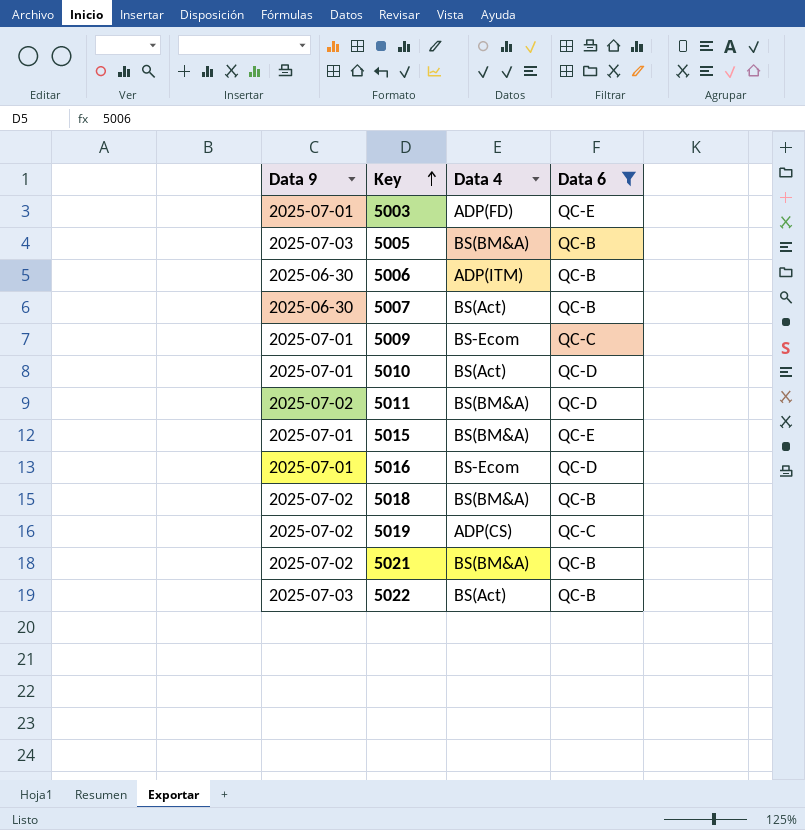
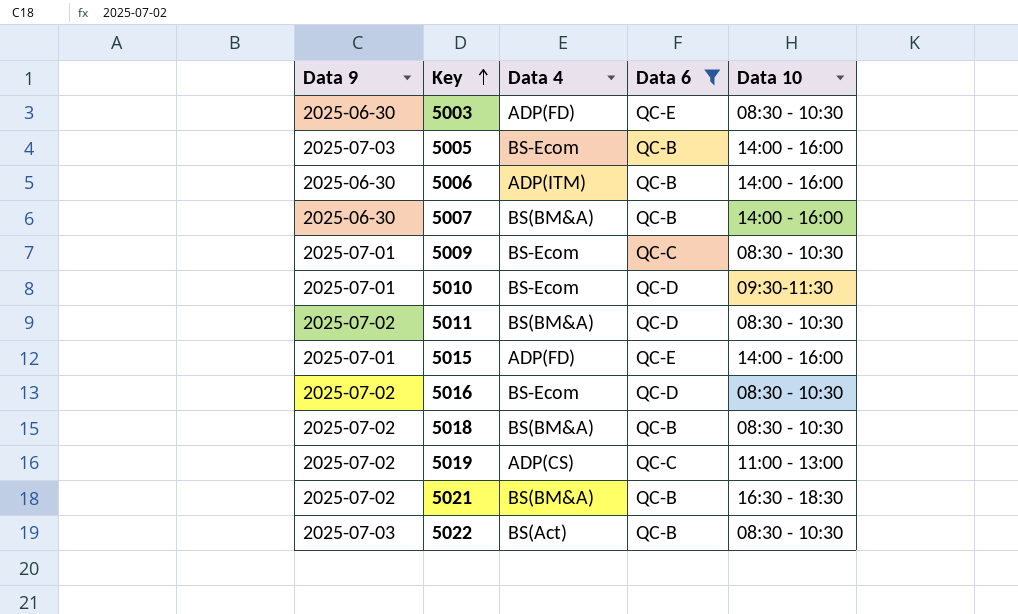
column Data 10 | position: none -> 5
5003 | Data 9: 2025-07-01 -> 2025-06-30
5005 | Data 4: BS(BM&A) -> BS-Ecom
5007 | Data 4: BS(Act) -> BS(BM&A)
5010 | Data 4: BS(Act) -> BS-Ecom
5015 | Data 4: BS(BM&A) -> ADP(FD)
5016 | Data 9: 2025-07-01 -> 2025-07-02

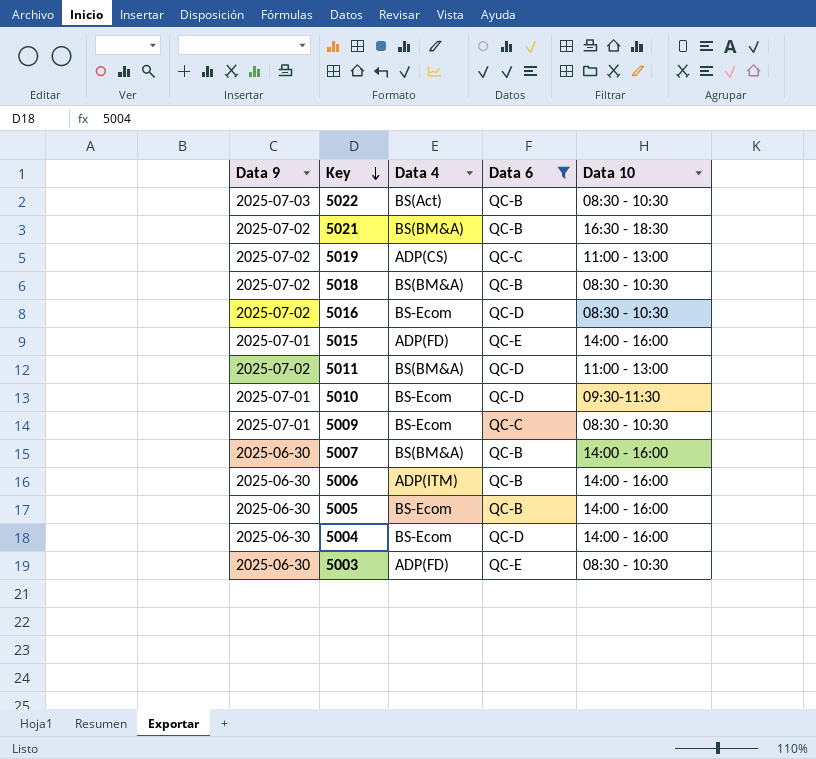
row order: Key ascending -> Key descending
5011 | Data 10: 08:30 - 10:30 -> 11:00 - 13:00
5005 | Data 9: 2025-07-03 -> 2025-06-30
row 5004: none -> 2025-06-30 | BS-Ecom | QC-D | 14:00 - 16:00

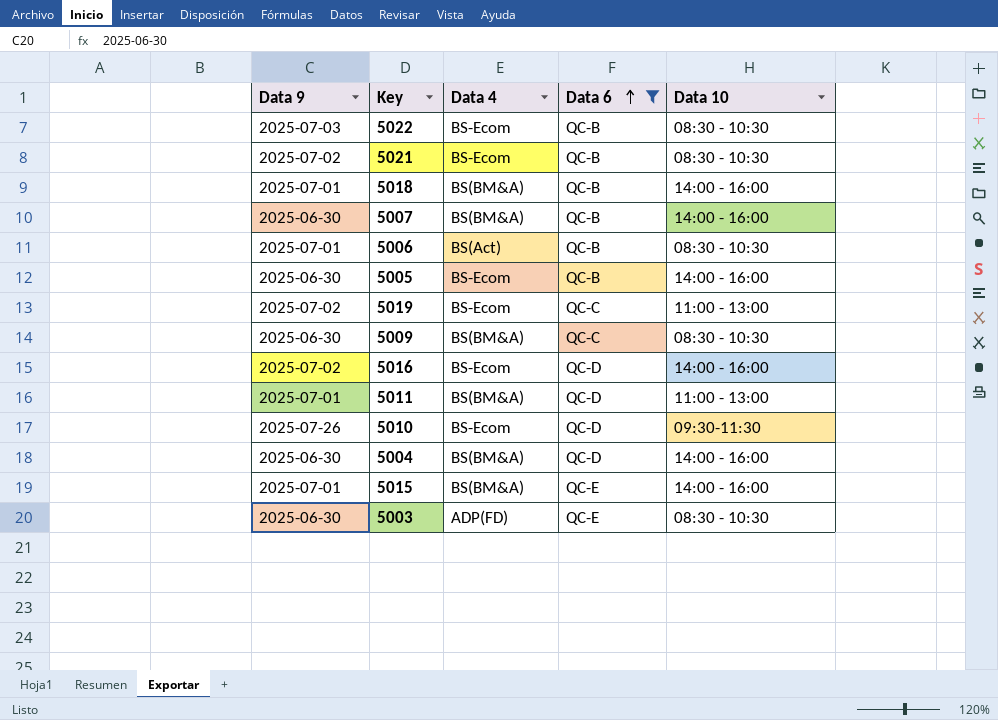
row order: Key descending -> Data 6 ascending
5022 | Data 4: BS(Act) -> BS-Ecom
5021 | Data 4: BS(BM&A) -> BS-Ecom
5021 | Data 10: 16:30 - 18:30 -> 08:30 - 10:30
5018 | Data 9: 2025-07-02 -> 2025-07-01
5018 | Data 10: 08:30 - 10:30 -> 14:00 - 16:00
5006 | Data 9: 2025-06-30 -> 2025-07-01
5006 | Data 4: ADP(ITM) -> BS(Act)
5006 | Data 10: 14:00 - 16:00 -> 08:30 - 10:30
5019 | Data 4: ADP(CS) -> BS-Ecom
5009 | Data 9: 2025-07-01 -> 2025-06-30
5009 | Data 4: BS-Ecom -> BS(BM&A)
5016 | Data 10: 08:30 - 10:30 -> 14:00 - 16:00
5011 | Data 9: 2025-07-02 -> 2025-07-01
5010 | Data 9: 2025-07-01 -> 2025-07-26
5004 | Data 4: BS-Ecom -> BS(BM&A)
5015 | Data 4: ADP(FD) -> BS(BM&A)

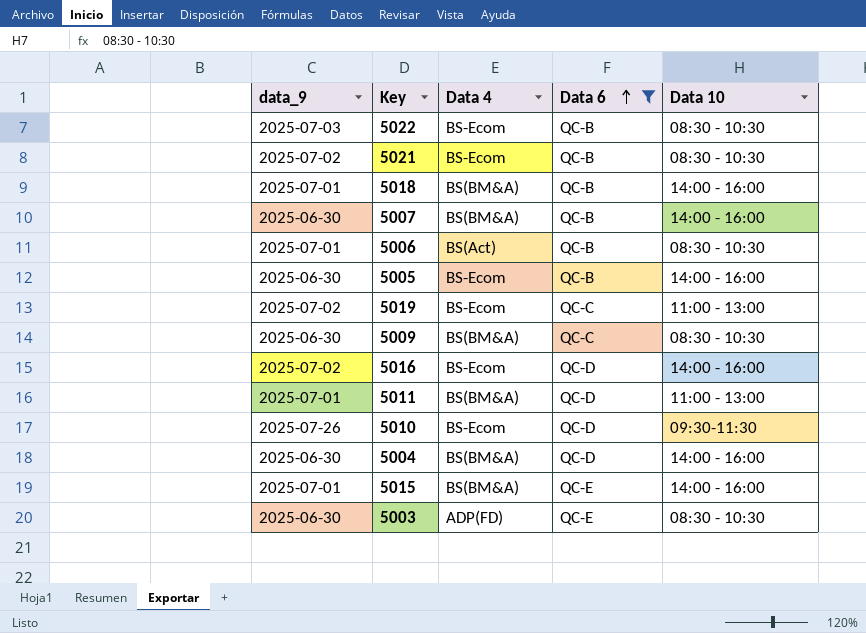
column name: Data 9 -> data_9

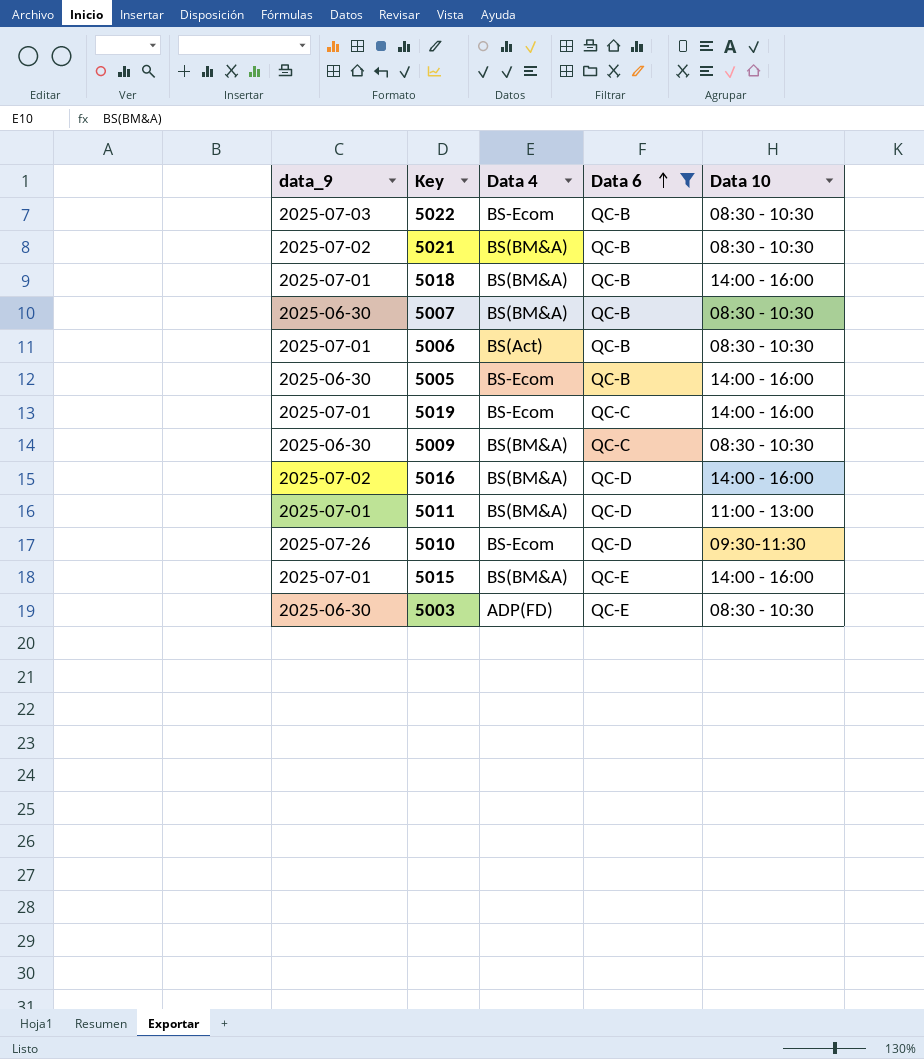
row 5004: 2025-06-30 | BS(BM&A) | QC-D | 14:00 - 16:00 -> none
5021 | Data 4: BS-Ecom -> BS(BM&A)
5007 | Data 10: 14:00 - 16:00 -> 08:30 - 10:30
5019 | data_9: 2025-07-02 -> 2025-07-01
5019 | Data 10: 11:00 - 13:00 -> 14:00 - 16:00
5016 | Data 4: BS-Ecom -> BS(BM&A)

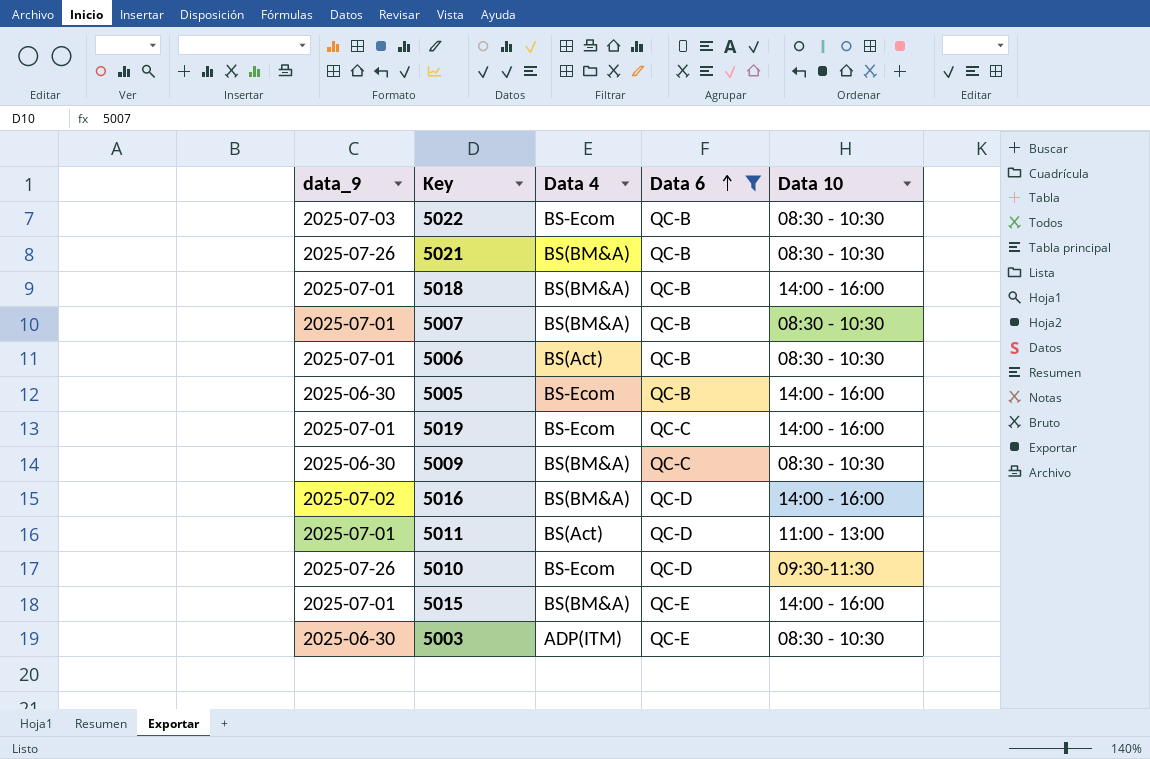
5021 | data_9: 2025-07-02 -> 2025-07-26
5007 | data_9: 2025-06-30 -> 2025-07-01
5011 | Data 4: BS(BM&A) -> BS(Act)
5003 | Data 4: ADP(FD) -> ADP(ITM)

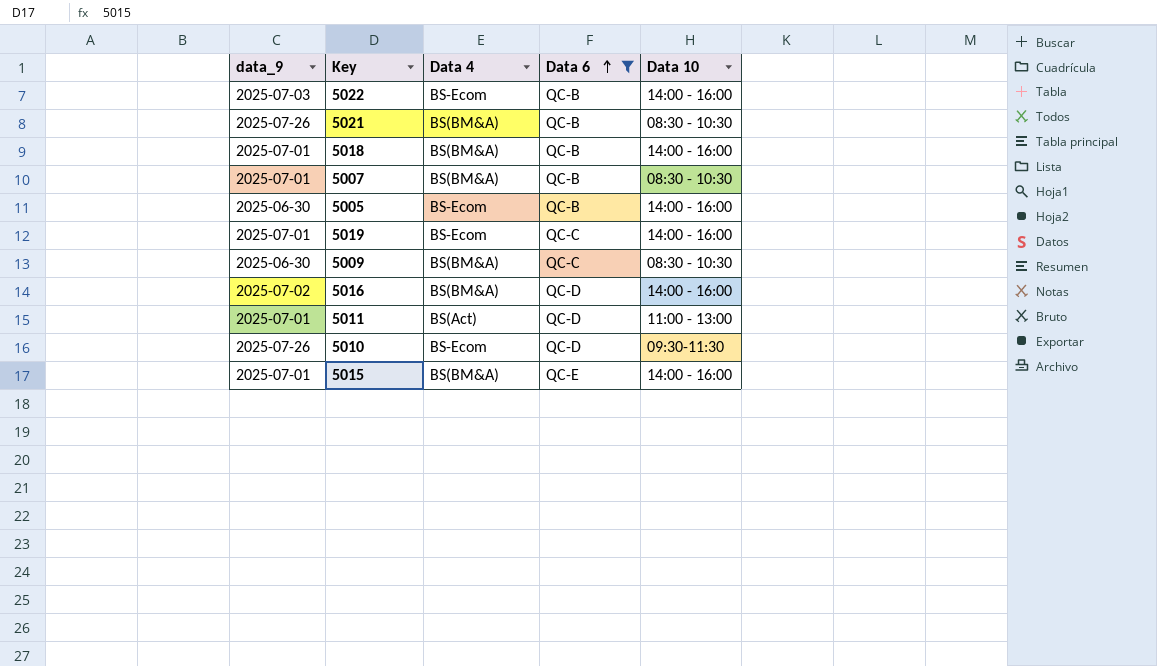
row 5006: 2025-07-01 | BS(Act) | QC-B | 08:30 - 10:30 -> none
row 5003: 2025-06-30 | ADP(ITM) | QC-E | 08:30 - 10:30 -> none
5022 | Data 10: 08:30 - 10:30 -> 14:00 - 16:00

